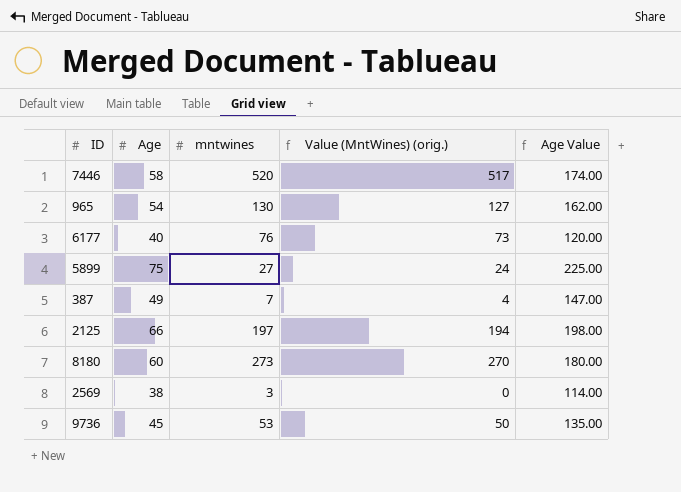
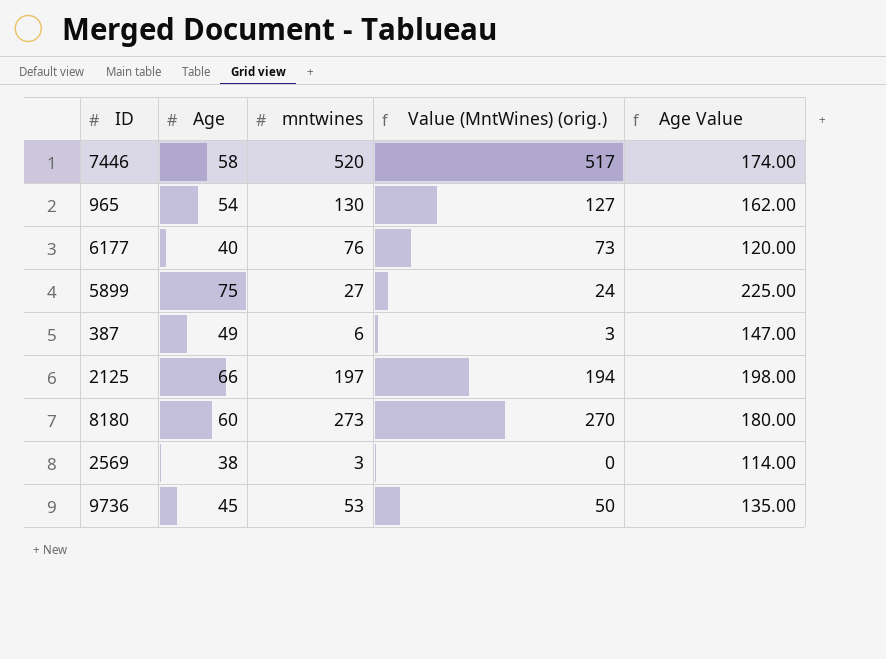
387 | mntwines: 7 -> 6
387 | Value (MntWines) (orig.): 4 -> 3

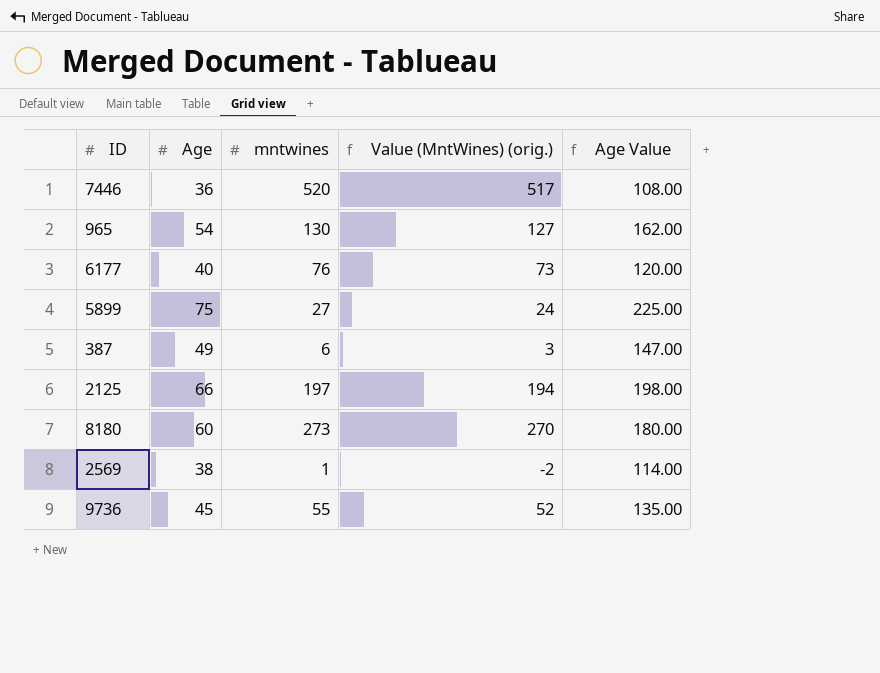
7446 | Age: 58 -> 36
7446 | Age Value: 174.00 -> 108.00
2569 | mntwines: 3 -> 1
2569 | Value (MntWines) (orig.): 0 -> -2
9736 | mntwines: 53 -> 55
9736 | Value (MntWines) (orig.): 50 -> 52

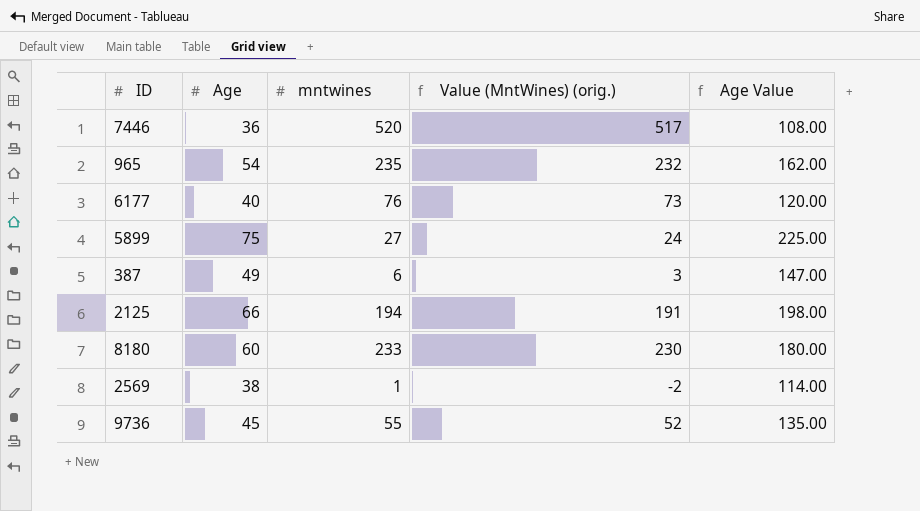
965 | mntwines: 130 -> 235
965 | Value (MntWines) (orig.): 127 -> 232
2125 | mntwines: 197 -> 194
2125 | Value (MntWines) (orig.): 194 -> 191
8180 | mntwines: 273 -> 233
8180 | Value (MntWines) (orig.): 270 -> 230

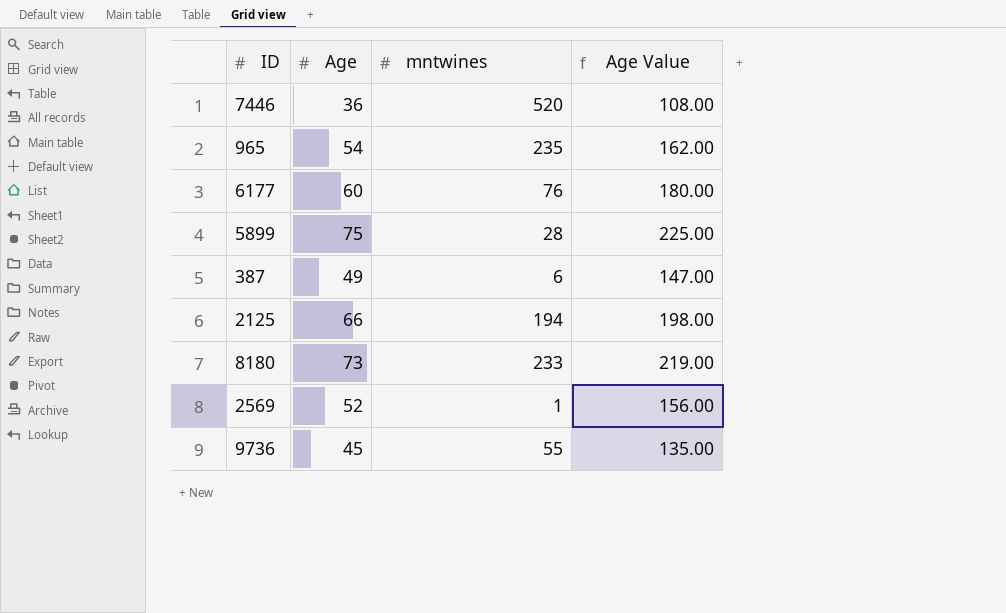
column Value (MntWines) (orig.) | formula: [mntwines] - 3 -> none
6177 | Age: 40 -> 60
6177 | Age Value: 120.00 -> 180.00
5899 | mntwines: 27 -> 28
8180 | Age: 60 -> 73
8180 | Age Value: 180.00 -> 219.00
2569 | Age: 38 -> 52
2569 | Age Value: 114.00 -> 156.00

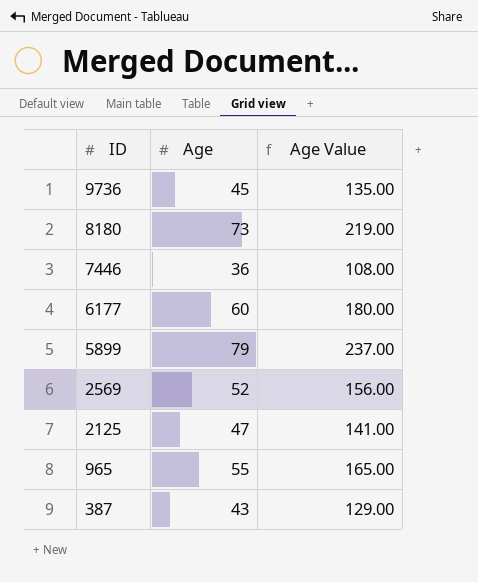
row order: none -> ID descending
column mntwines | position: 3 -> none
5899 | Age: 75 -> 79
5899 | Age Value: 225.00 -> 237.00
2125 | Age: 66 -> 47
2125 | Age Value: 198.00 -> 141.00
965 | Age: 54 -> 55
965 | Age Value: 162.00 -> 165.00
387 | Age: 49 -> 43
387 | Age Value: 147.00 -> 129.00

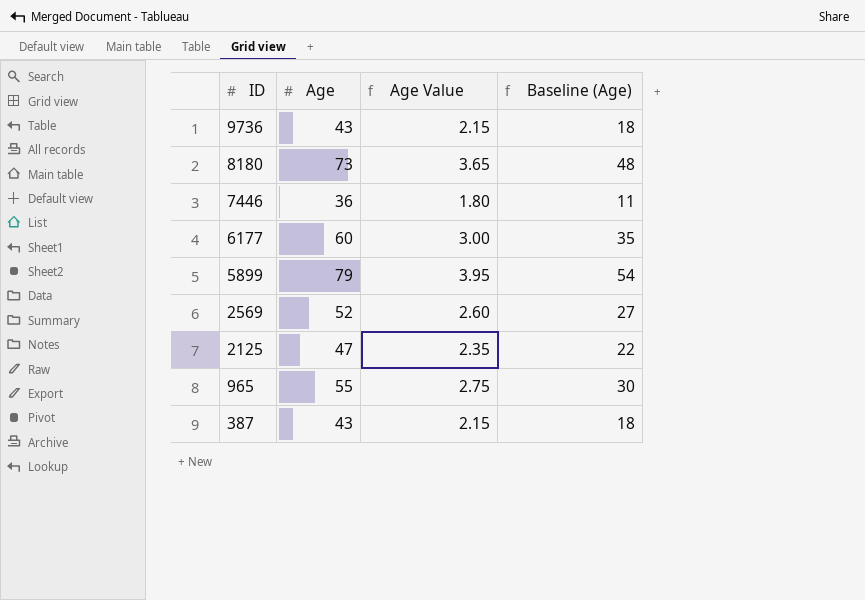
column Age Value | formula: [Age] * 3 -> [Age] * 0.05
column Baseline (Age) | formula: none -> [Age] - 25
9736 | Age: 45 -> 43

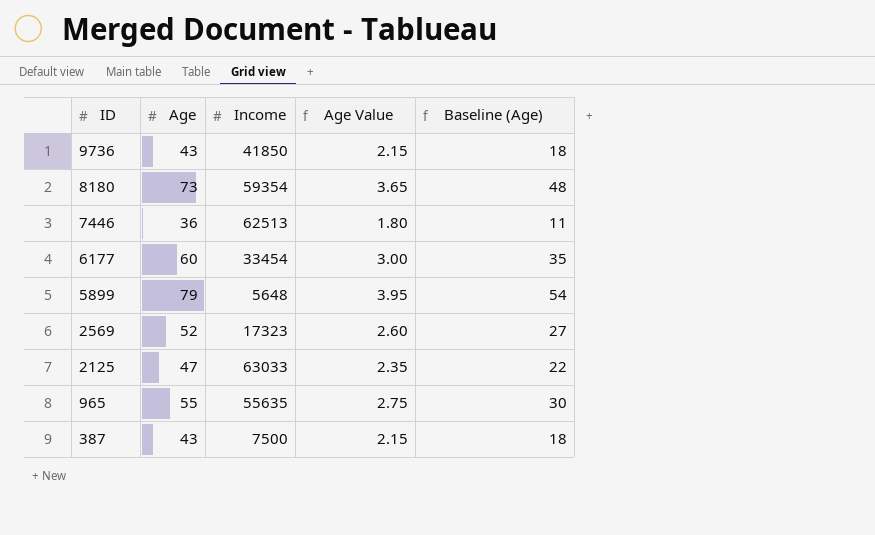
column Income | position: none -> 3

